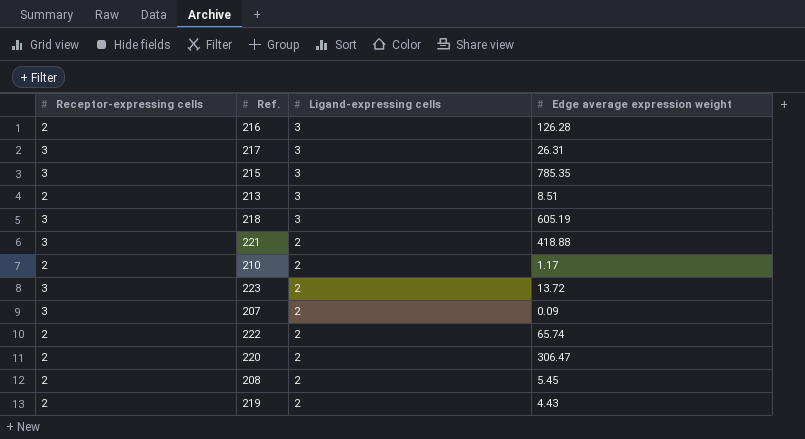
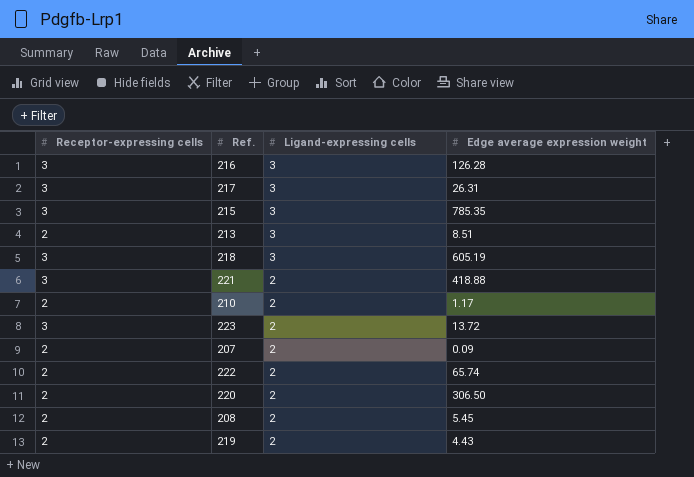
216 | Receptor-expressing cells: 2 -> 3
207 | Receptor-expressing cells: 3 -> 2
220 | Edge average expression weight: 306.47 -> 306.50

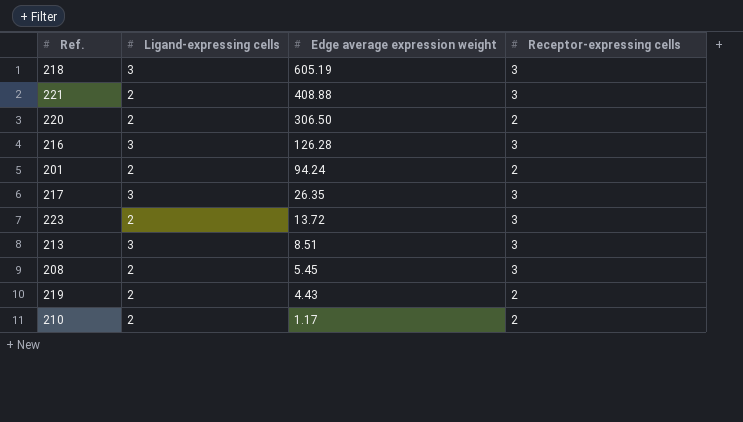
row order: Ligand-expressing cells descending -> Edge average expression weight descending
column Receptor-expressing cells | position: 1 -> 4
row 215: 3 | 3 | 785.35 -> none
row 207: 2 | 2 | 0.09 -> none
row 222: 2 | 2 | 65.74 -> none
221 | Edge average expression weight: 418.88 -> 408.88
row 201: none -> 2 | 94.24 | 2
217 | Edge average expression weight: 26.31 -> 26.35
213 | Receptor-expressing cells: 2 -> 3
208 | Receptor-expressing cells: 2 -> 3

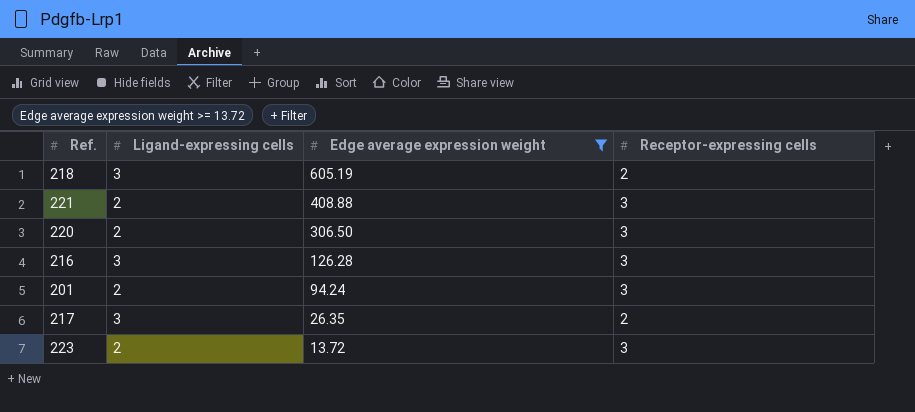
filter: none -> Edge average expression weight >= 13.72
218 | Receptor-expressing cells: 3 -> 2
220 | Receptor-expressing cells: 2 -> 3
201 | Receptor-expressing cells: 2 -> 3
217 | Receptor-expressing cells: 3 -> 2

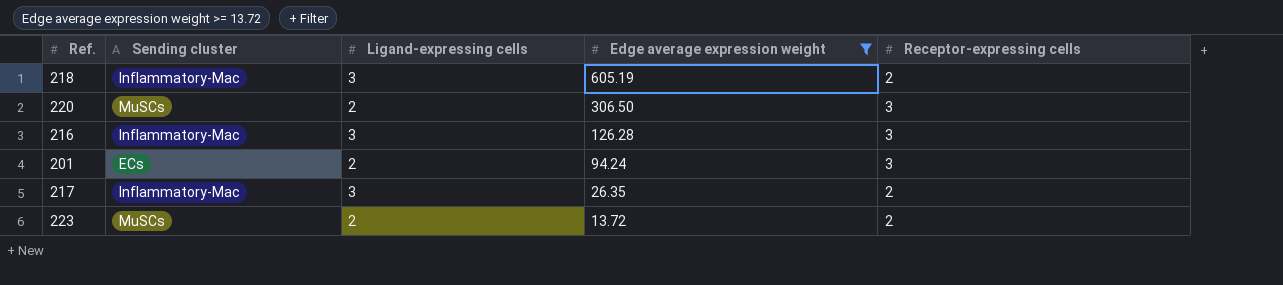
column Sending cluster | position: none -> 2
row 221: 2 | 408.88 | 3 -> none
223 | Receptor-expressing cells: 3 -> 2

